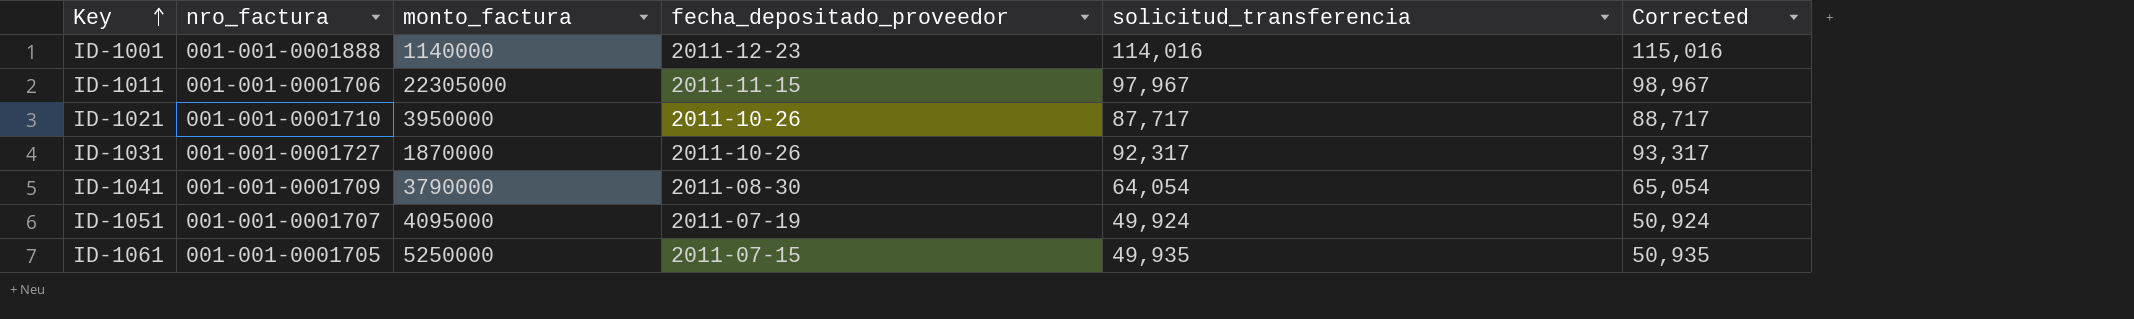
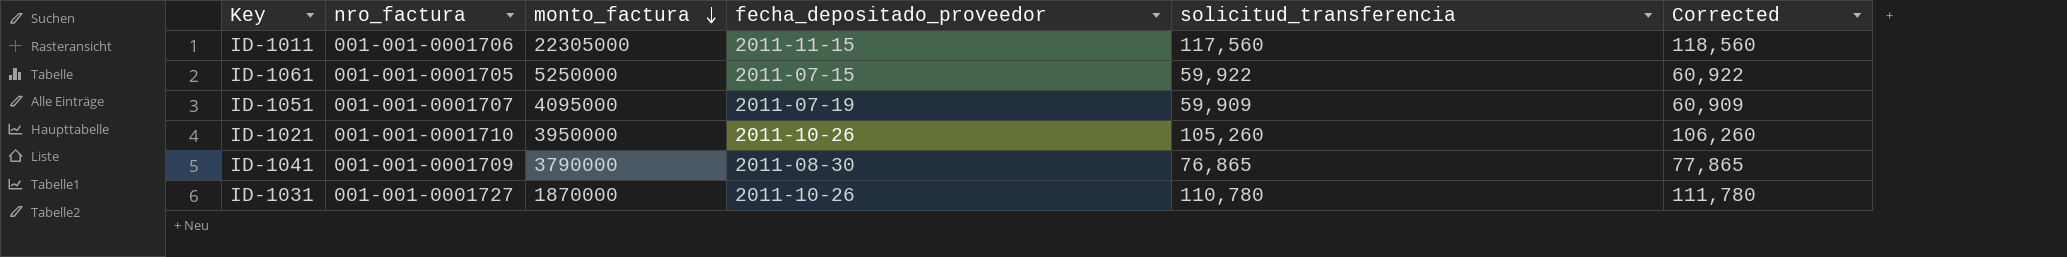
row order: Key ascending -> monto_factura descending
row ID-1001: 001-001-0001888 | 1140000 | 2011-12-23 | 114,016 | 115,016 -> none
ID-1011 | solicitud_transferencia: 97,967 -> 117,560
ID-1011 | Corrected: 98,967 -> 118,560
ID-1061 | solicitud_transferencia: 49,935 -> 59,922
ID-1061 | Corrected: 50,935 -> 60,922
ID-1051 | solicitud_transferencia: 49,924 -> 59,909
ID-1051 | Corrected: 50,924 -> 60,909
ID-1021 | solicitud_transferencia: 87,717 -> 105,260
ID-1021 | Corrected: 88,717 -> 106,260
ID-1041 | solicitud_transferencia: 64,054 -> 76,865
ID-1041 | Corrected: 65,054 -> 77,865
ID-1031 | solicitud_transferencia: 92,317 -> 110,780
ID-1031 | Corrected: 93,317 -> 111,780

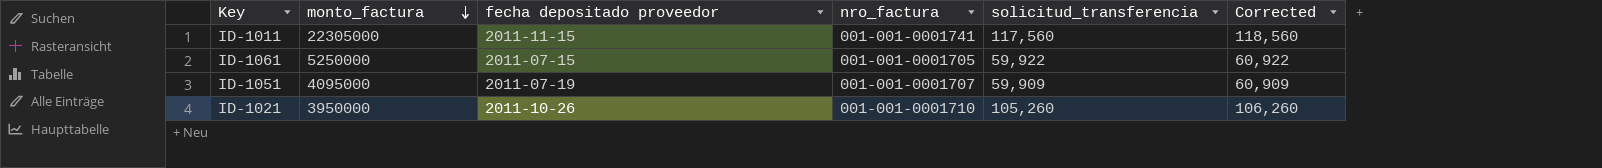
column name: fecha_depositado_proveedor -> fecha depositado proveedor
column nro_factura | position: 2 -> 4
row ID-1041: 001-001-0001709 | 3790000 | 2011-08-30 | 76,865 | 77,865 -> none
row ID-1031: 001-001-0001727 | 1870000 | 2011-10-26 | 110,780 | 111,780 -> none
ID-1011 | nro_factura: 001-001-0001706 -> 001-001-0001741

